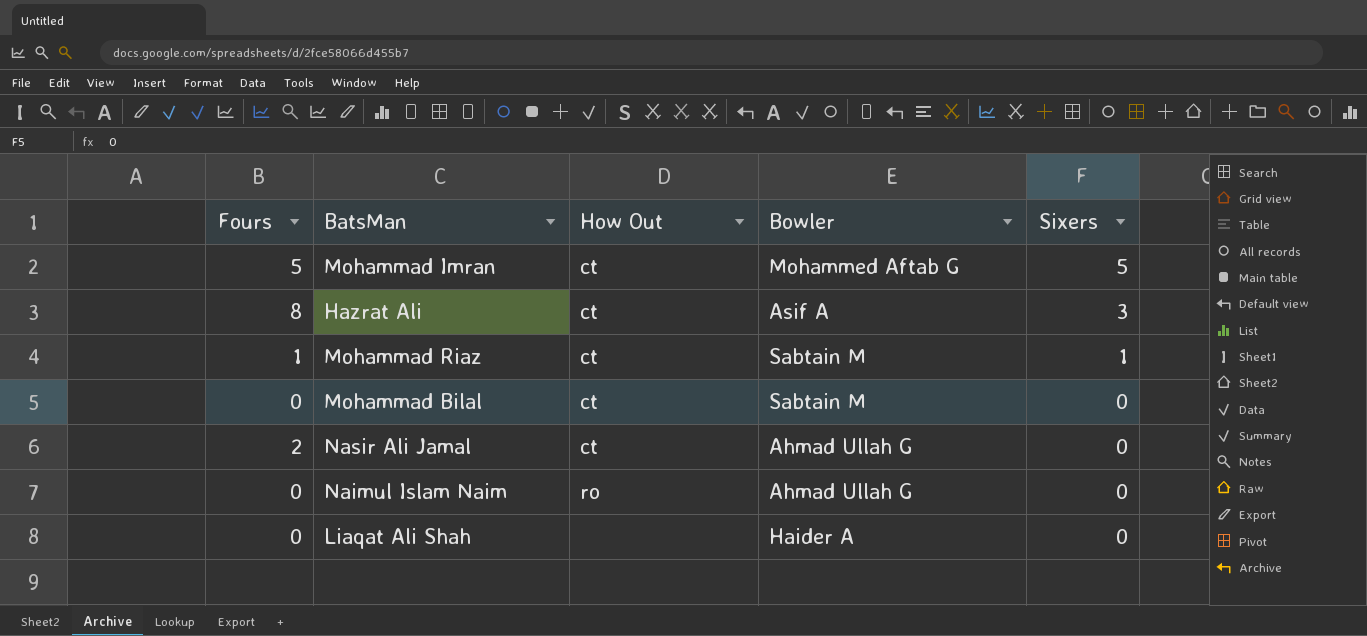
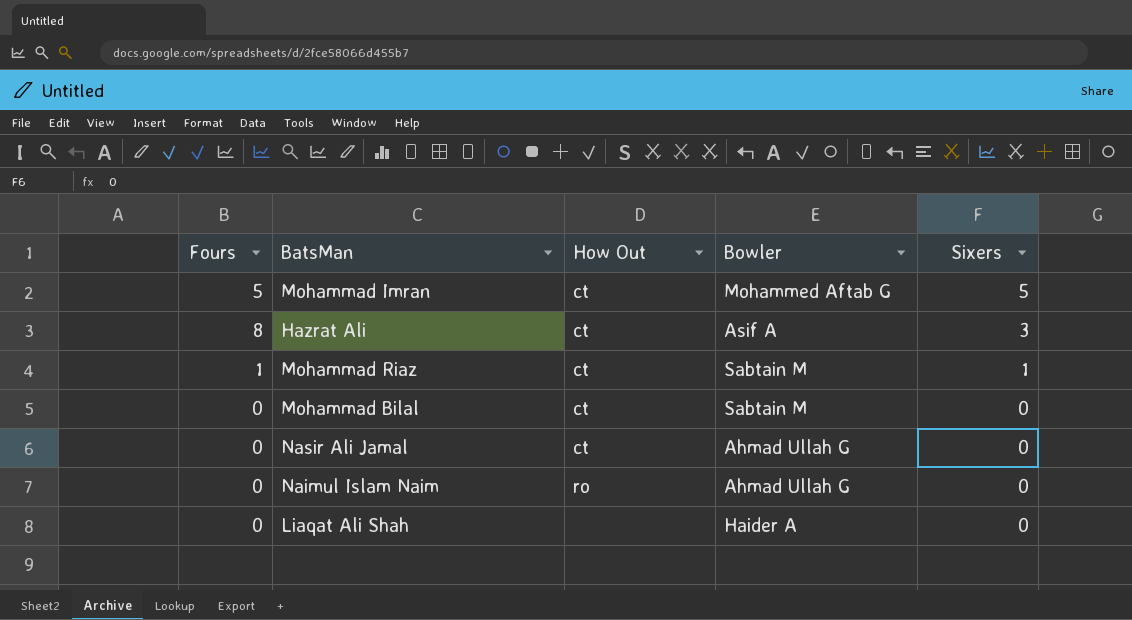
Nasir Ali Jamal | Fours: 2 -> 0

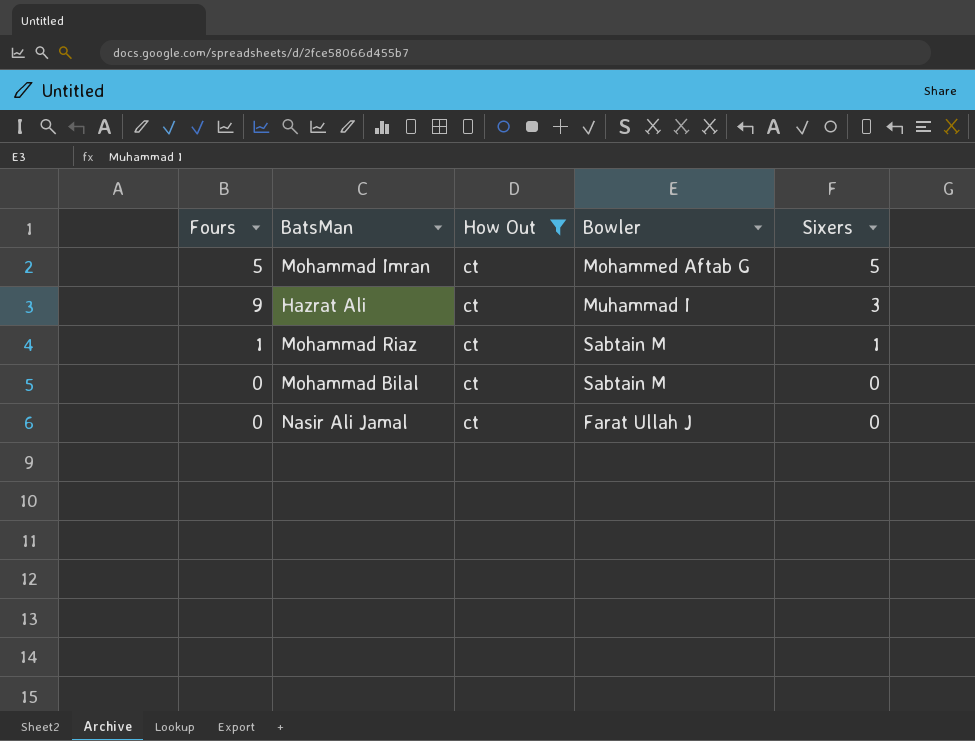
filter: none -> How Out = ct
Hazrat Ali | Fours: 8 -> 9
Hazrat Ali | Bowler: Asif A -> Muhammad I
Nasir Ali Jamal | Bowler: Ahmad Ullah G -> Farat Ullah J

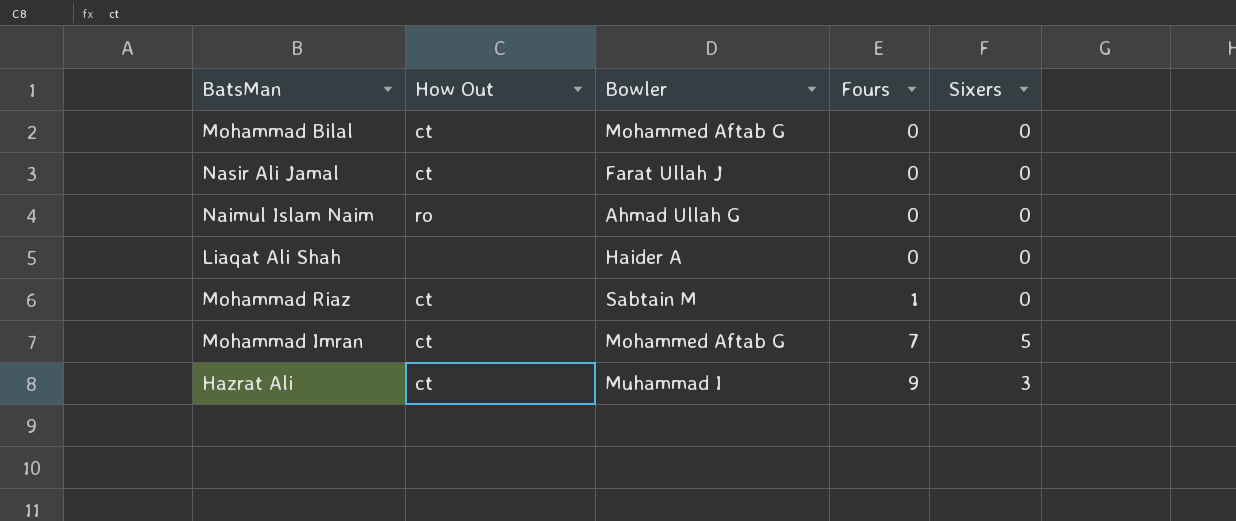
filter: How Out = ct -> none
row order: Sixers descending -> Fours ascending
column Fours | position: 1 -> 4
Mohammad Bilal | Bowler: Sabtain M -> Mohammed Aftab G
Mohammad Riaz | Sixers: 1 -> 0
Mohammad Imran | Fours: 5 -> 7

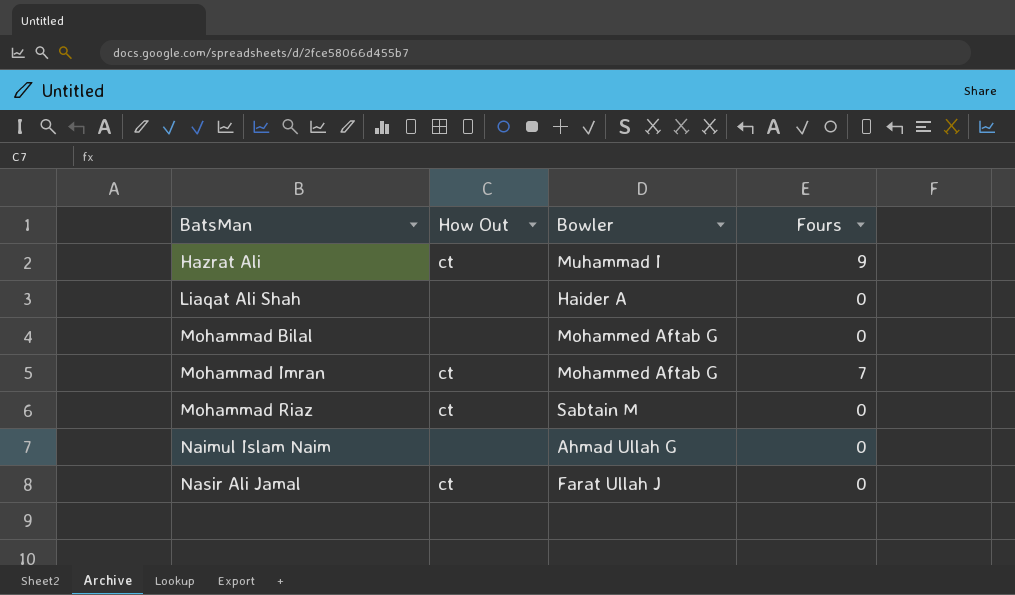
row order: Fours ascending -> BatsMan ascending
column Sixers | position: 5 -> none
Mohammad Bilal | How Out: ct -> none
Mohammad Riaz | Fours: 1 -> 0
Naimul Islam Naim | How Out: ro -> none

